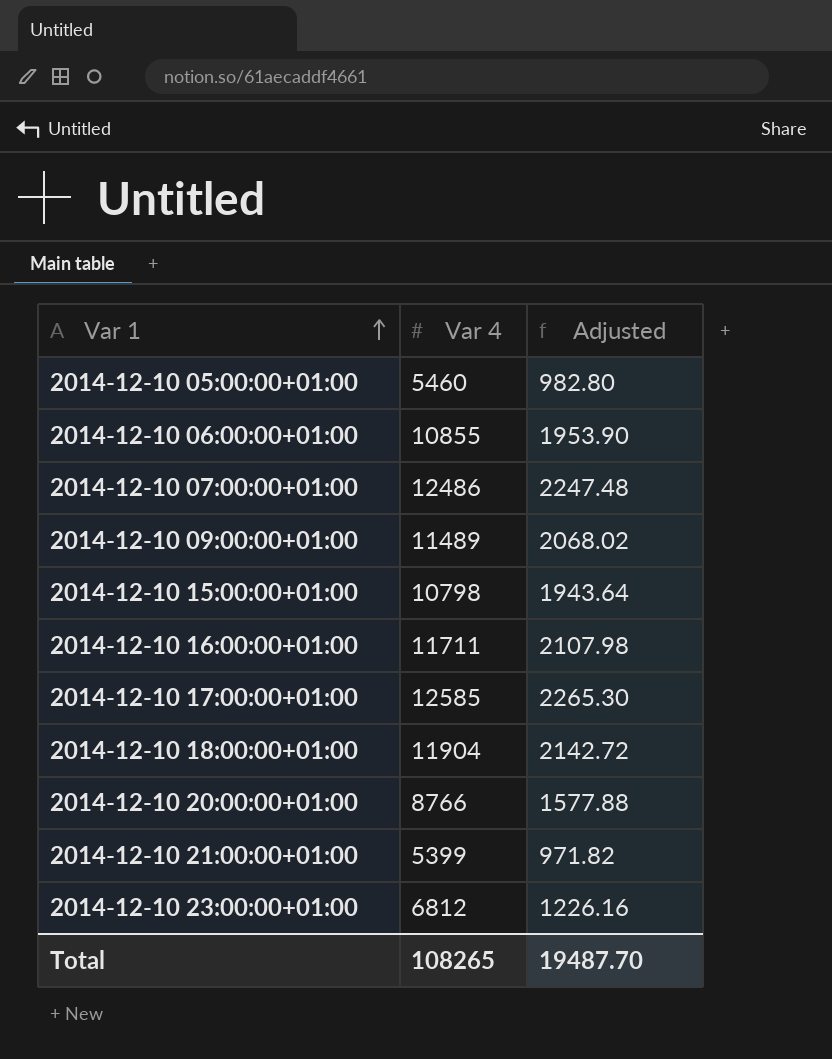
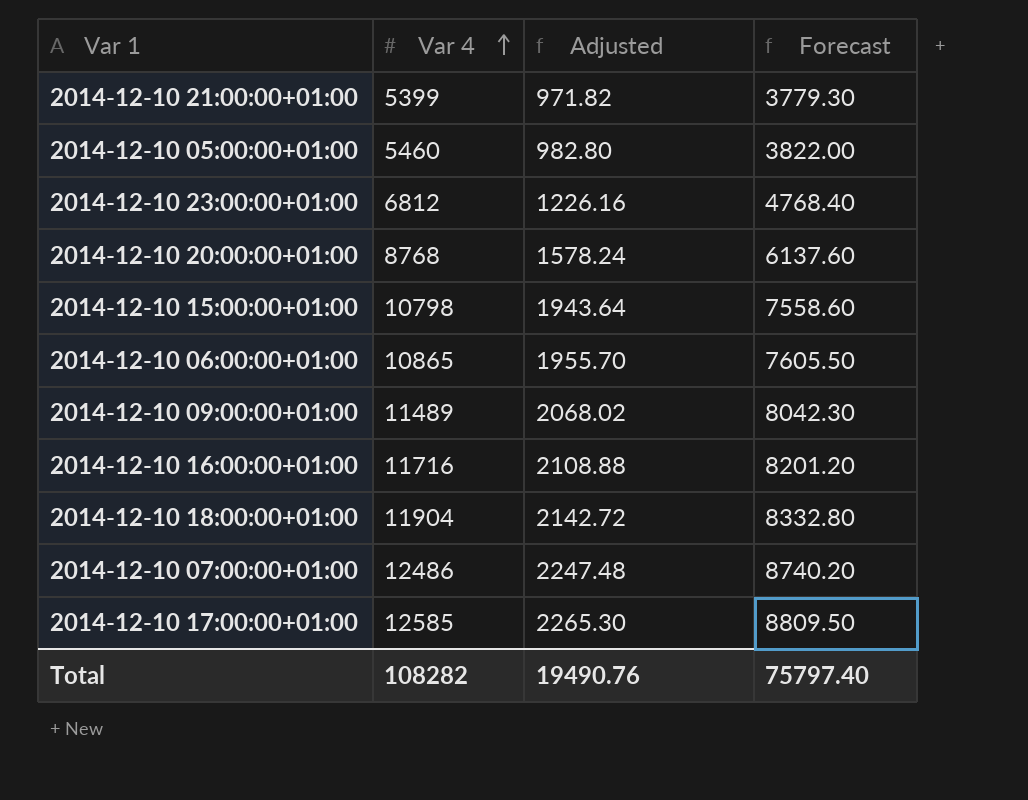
row order: Var 1 ascending -> Var 4 ascending
column Forecast | formula: none -> [Var 4] * 0.7
2014-12-10 20:00:00+01:00 | Var 4: 8766 -> 8768
2014-12-10 20:00:00+01:00 | Adjusted: 1577.88 -> 1578.24
2014-12-10 06:00:00+01:00 | Var 4: 10855 -> 10865
2014-12-10 06:00:00+01:00 | Adjusted: 1953.90 -> 1955.70
2014-12-10 16:00:00+01:00 | Var 4: 11711 -> 11716
2014-12-10 16:00:00+01:00 | Adjusted: 2107.98 -> 2108.88
Total | Var 4: 108265 -> 108282
Total | Adjusted: 19487.70 -> 19490.76

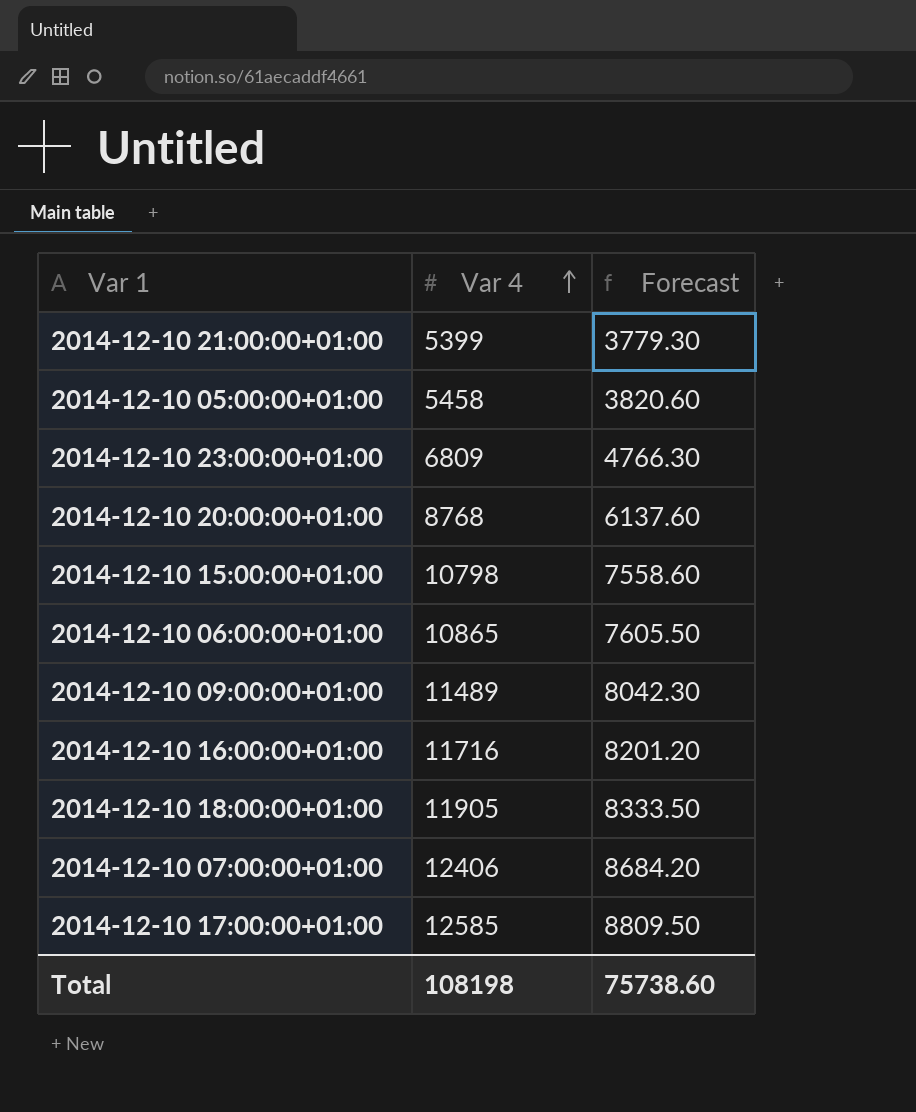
column Adjusted | formula: [Var 4] * 0.18 -> none
2014-12-10 05:00:00+01:00 | Var 4: 5460 -> 5458
2014-12-10 05:00:00+01:00 | Forecast: 3822.00 -> 3820.60
2014-12-10 23:00:00+01:00 | Var 4: 6812 -> 6809
2014-12-10 23:00:00+01:00 | Forecast: 4768.40 -> 4766.30
2014-12-10 18:00:00+01:00 | Var 4: 11904 -> 11905
2014-12-10 18:00:00+01:00 | Forecast: 8332.80 -> 8333.50
2014-12-10 07:00:00+01:00 | Var 4: 12486 -> 12406
2014-12-10 07:00:00+01:00 | Forecast: 8740.20 -> 8684.20
Total | Var 4: 108282 -> 108198
Total | Forecast: 75797.40 -> 75738.60

